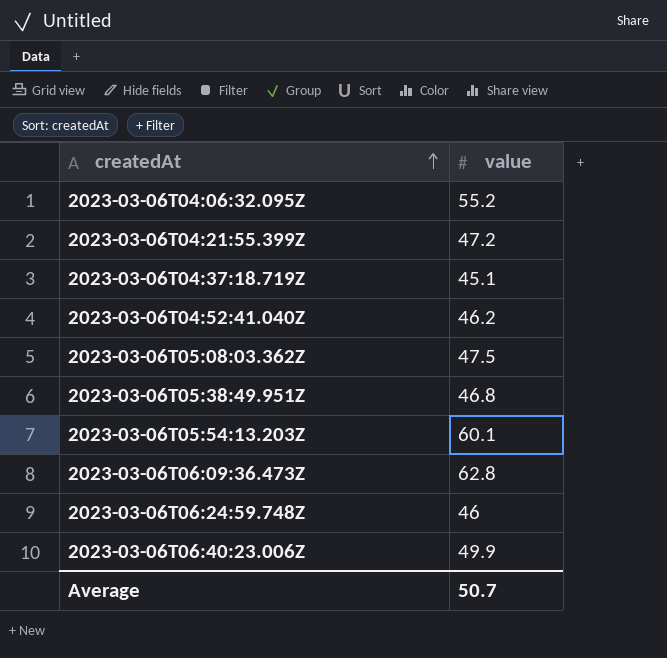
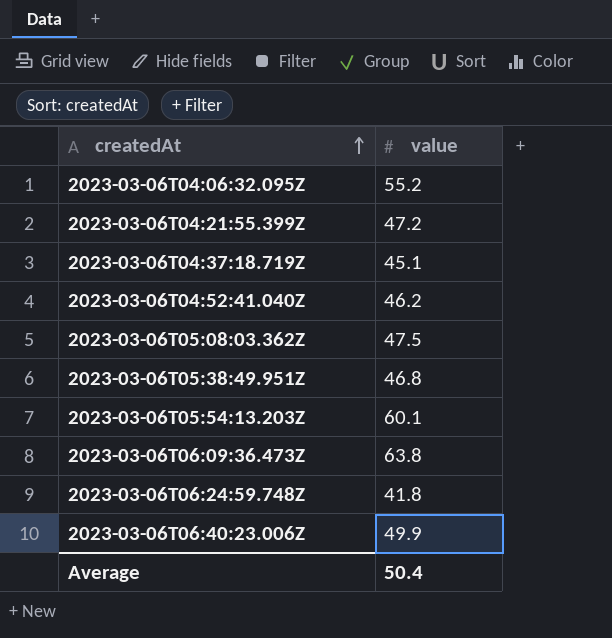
2023-03-06T06:09:36.473Z | value: 62.8 -> 63.8
2023-03-06T06:24:59.748Z | value: 46 -> 41.8
Average | value: 50.7 -> 50.4

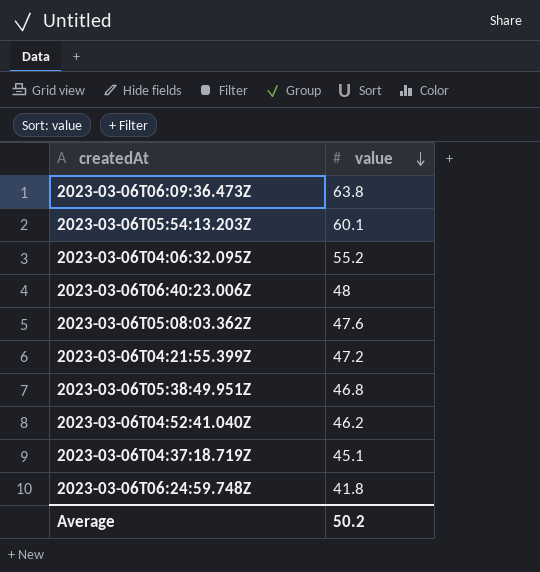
row order: createdAt ascending -> value descending
2023-03-06T06:40:23.006Z | value: 49.9 -> 48
2023-03-06T05:08:03.362Z | value: 47.5 -> 47.6
Average | value: 50.4 -> 50.2

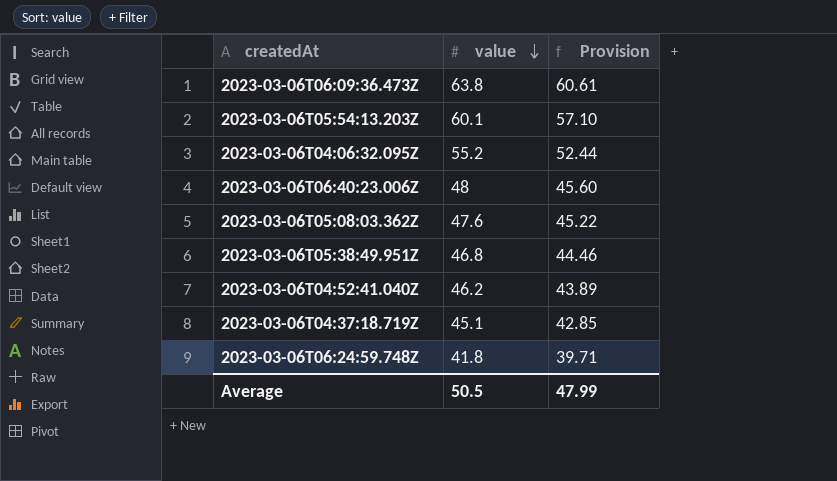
column Provision | formula: none -> [value] * 0.95
row 2023-03-06T04:21:55.399Z: 47.2 -> none
Average | value: 50.2 -> 50.5

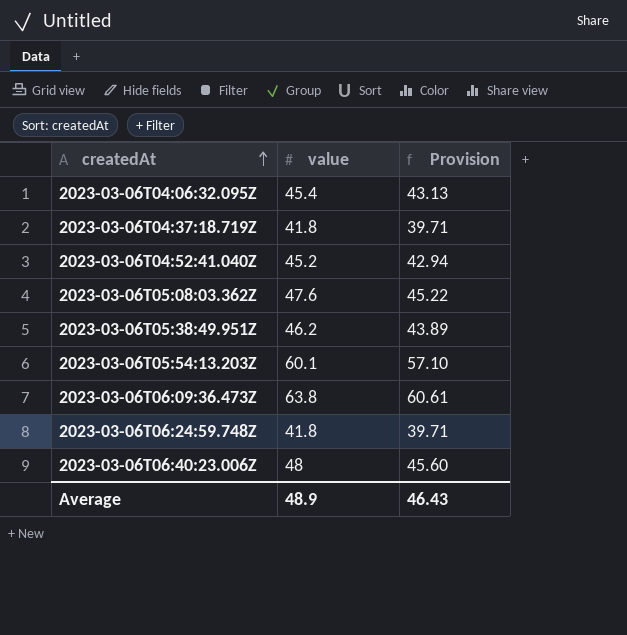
row order: value descending -> createdAt ascending
2023-03-06T04:06:32.095Z | value: 55.2 -> 45.4
2023-03-06T04:06:32.095Z | Provision: 52.44 -> 43.13
2023-03-06T04:37:18.719Z | value: 45.1 -> 41.8
2023-03-06T04:37:18.719Z | Provision: 42.85 -> 39.71
2023-03-06T04:52:41.040Z | value: 46.2 -> 45.2
2023-03-06T04:52:41.040Z | Provision: 43.89 -> 42.94
2023-03-06T05:38:49.951Z | value: 46.8 -> 46.2
2023-03-06T05:38:49.951Z | Provision: 44.46 -> 43.89
Average | value: 50.5 -> 48.9
Average | Provision: 47.99 -> 46.43

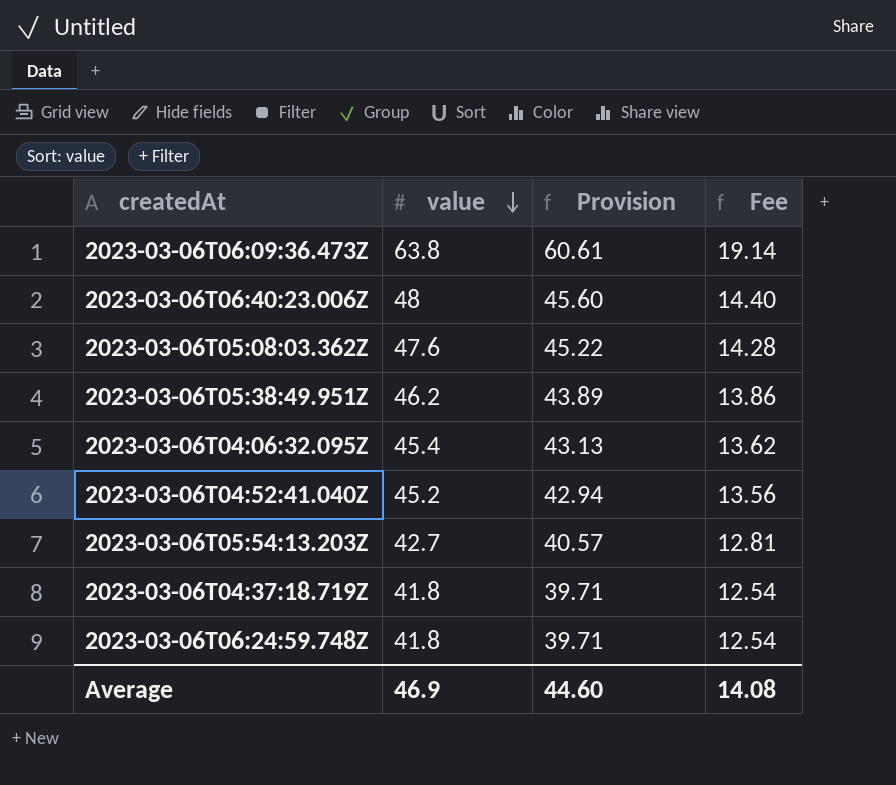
row order: createdAt ascending -> value descending
column Fee | formula: none -> [value] * 0.3
2023-03-06T05:54:13.203Z | value: 60.1 -> 42.7
2023-03-06T05:54:13.203Z | Provision: 57.10 -> 40.57
Average | value: 48.9 -> 46.9
Average | Provision: 46.43 -> 44.60

